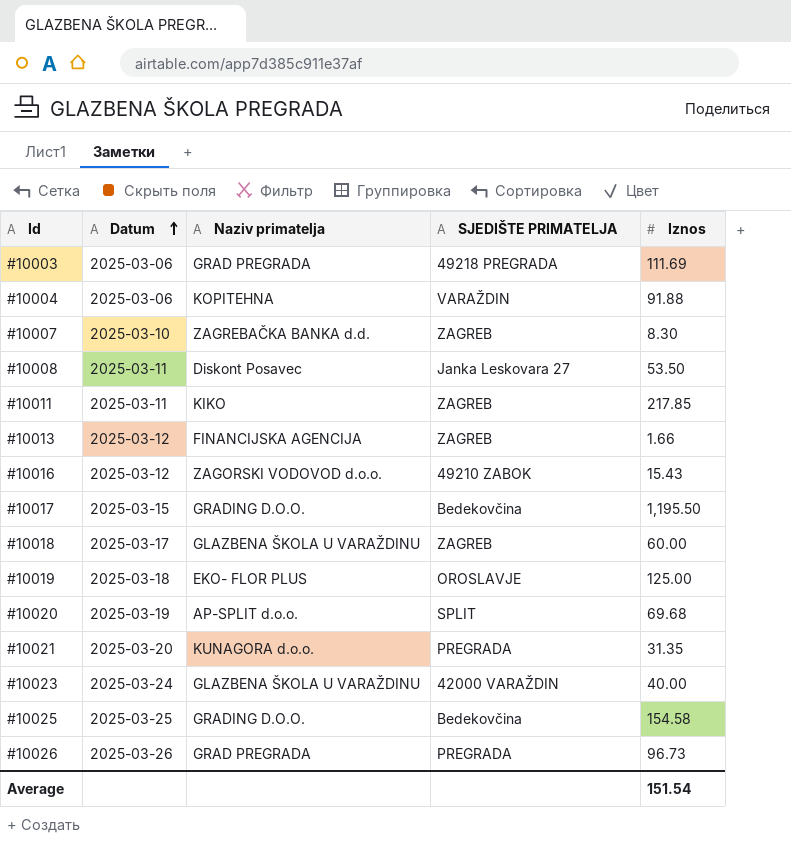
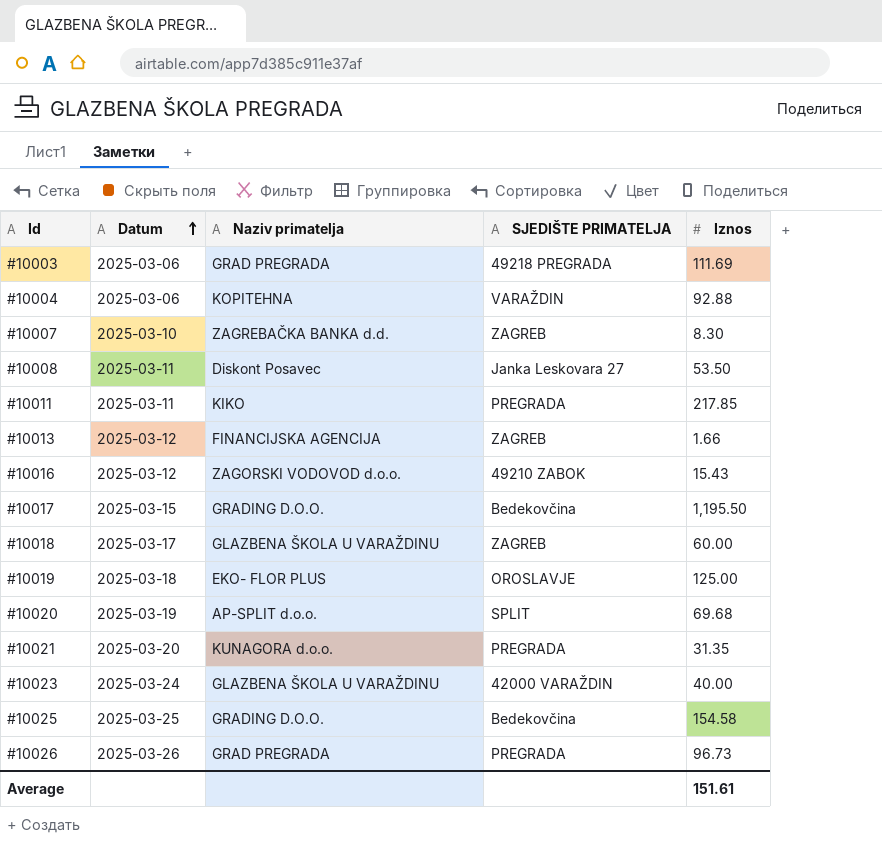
#10004 | Iznos: 91.88 -> 92.88
#10011 | SJEDIŠTE PRIMATELJA: ZAGREB -> PREGRADA
Average | Iznos: 151.54 -> 151.61

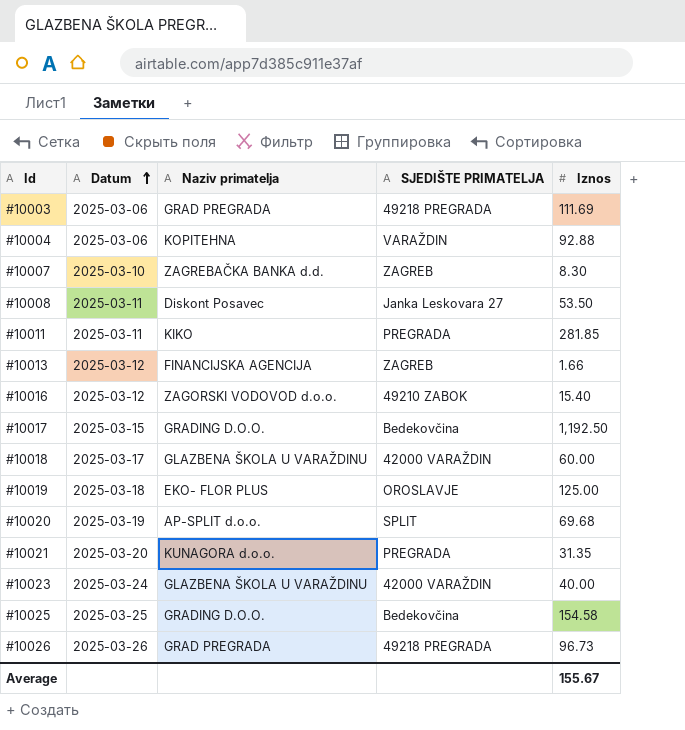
#10011 | Iznos: 217.85 -> 281.85
#10016 | Iznos: 15.43 -> 15.40
#10017 | Iznos: 1,195.50 -> 1,192.50
#10018 | SJEDIŠTE PRIMATELJA: ZAGREB -> 42000 VARAŽDIN
#10026 | SJEDIŠTE PRIMATELJA: PREGRADA -> 49218 PREGRADA
Average | Iznos: 151.61 -> 155.67

